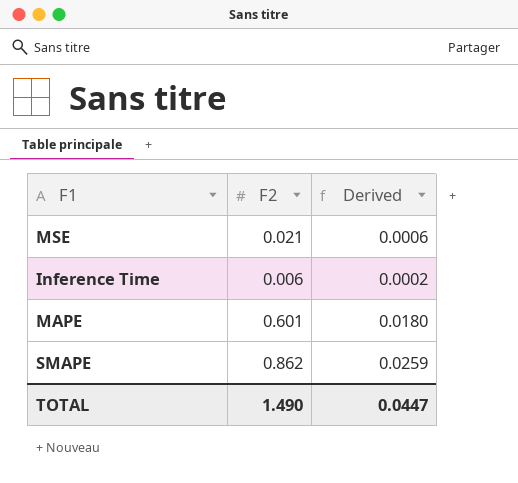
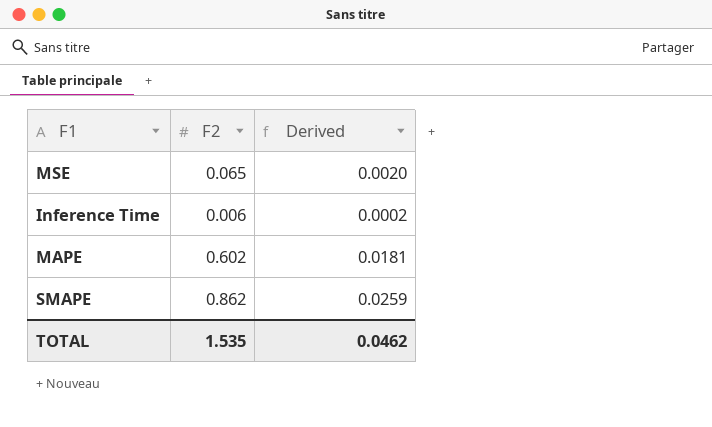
MSE | F2: 0.021 -> 0.065
MSE | Derived: 0.0006 -> 0.0020
MAPE | F2: 0.601 -> 0.602
MAPE | Derived: 0.0180 -> 0.0181
TOTAL | F2: 1.490 -> 1.535
TOTAL | Derived: 0.0447 -> 0.0462

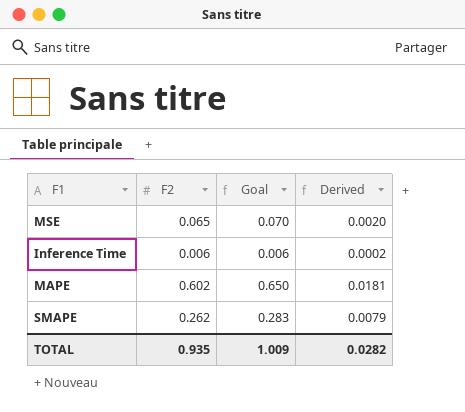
column Goal | formula: none -> [F2] * 1.08
SMAPE | F2: 0.862 -> 0.262
SMAPE | Derived: 0.0259 -> 0.0079
TOTAL | F2: 1.535 -> 0.935
TOTAL | Derived: 0.0462 -> 0.0282

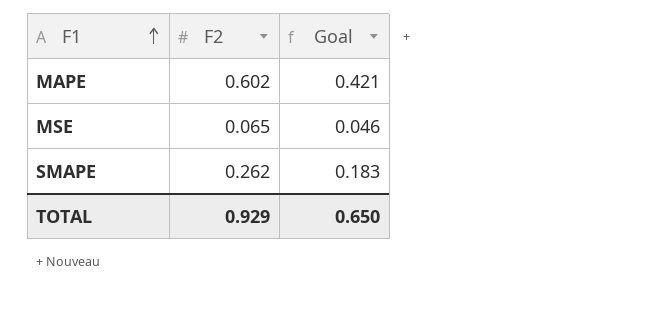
row order: none -> F1 ascending
column Derived | formula: [F2] * 0.03 -> none
column Goal | formula: [F2] * 1.08 -> [F2] * 0.7
row Inference Time: 0.006 | 0.006 | 0.0002 -> none
TOTAL | F2: 0.935 -> 0.929
TOTAL | Goal: 1.009 -> 0.650

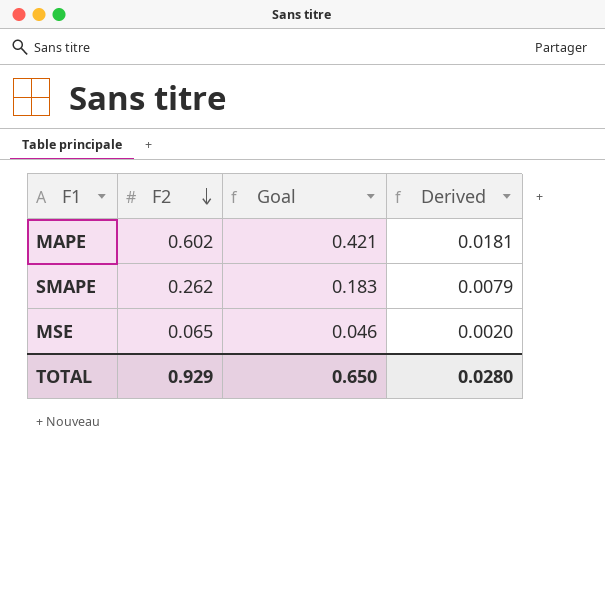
row order: F1 ascending -> F2 descending
column Derived | formula: none -> [F2] * 0.03

